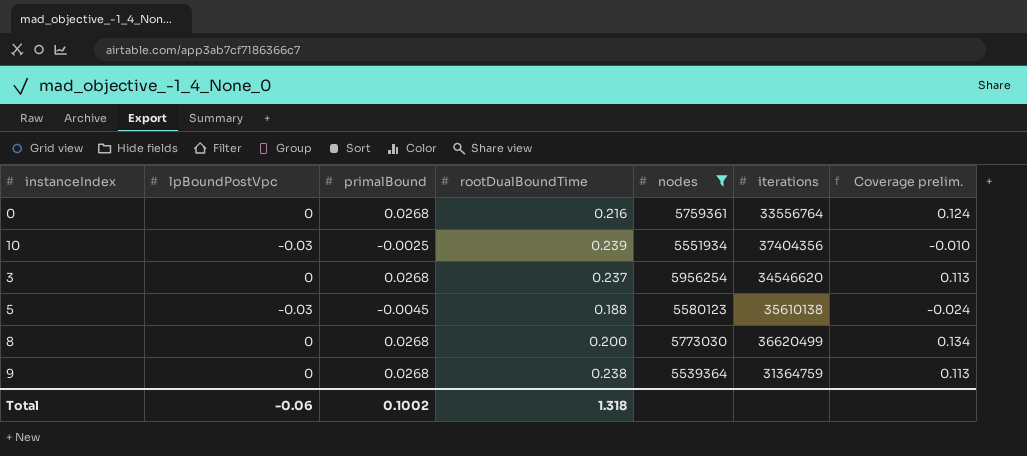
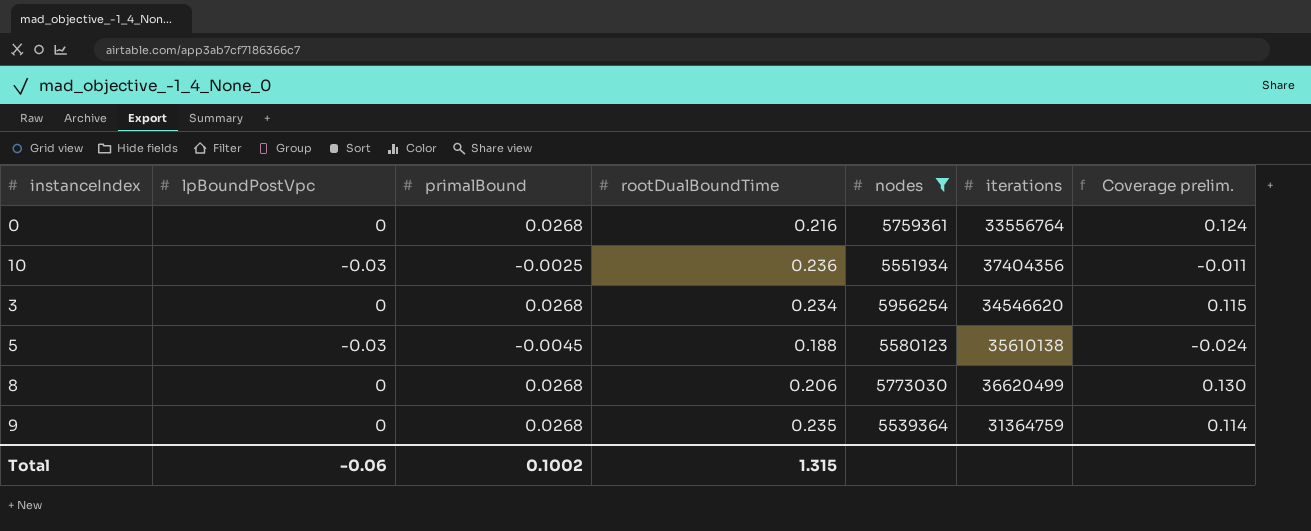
10 | rootDualBoundTime: 0.239 -> 0.236
10 | Coverage prelim.: -0.010 -> -0.011
3 | rootDualBoundTime: 0.237 -> 0.234
3 | Coverage prelim.: 0.113 -> 0.115
8 | rootDualBoundTime: 0.200 -> 0.206
8 | Coverage prelim.: 0.134 -> 0.130
9 | rootDualBoundTime: 0.238 -> 0.235
9 | Coverage prelim.: 0.113 -> 0.114
Total | rootDualBoundTime: 1.318 -> 1.315

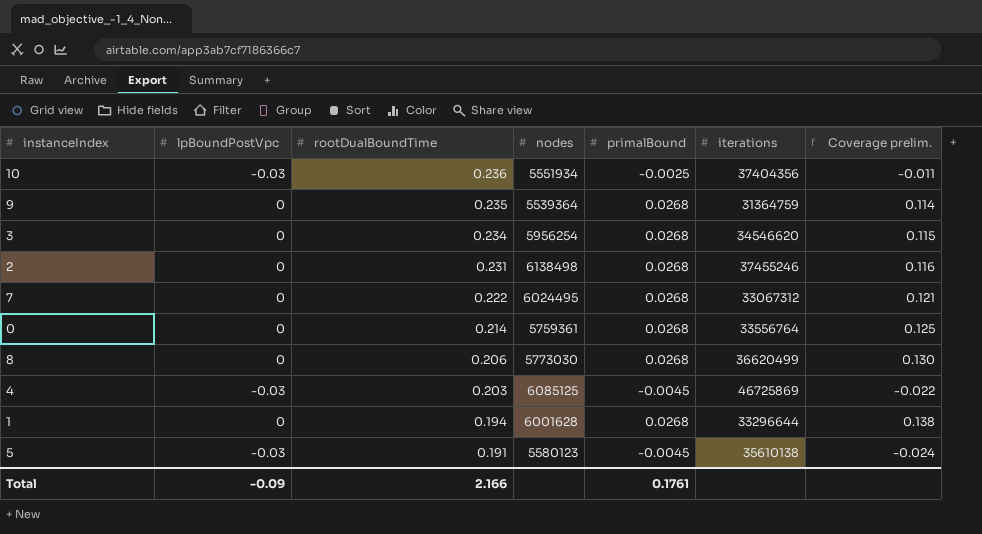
filter: nodes <= 5956254 -> none
row order: none -> rootDualBoundTime descending
column primalBound | position: 3 -> 5
0 | rootDualBoundTime: 0.216 -> 0.214
0 | Coverage prelim.: 0.124 -> 0.125
5 | rootDualBoundTime: 0.188 -> 0.191
Total | lpBoundPostVpc: -0.06 -> -0.09
Total | rootDualBoundTime: 1.315 -> 2.166
Total | primalBound: 0.1002 -> 0.1761

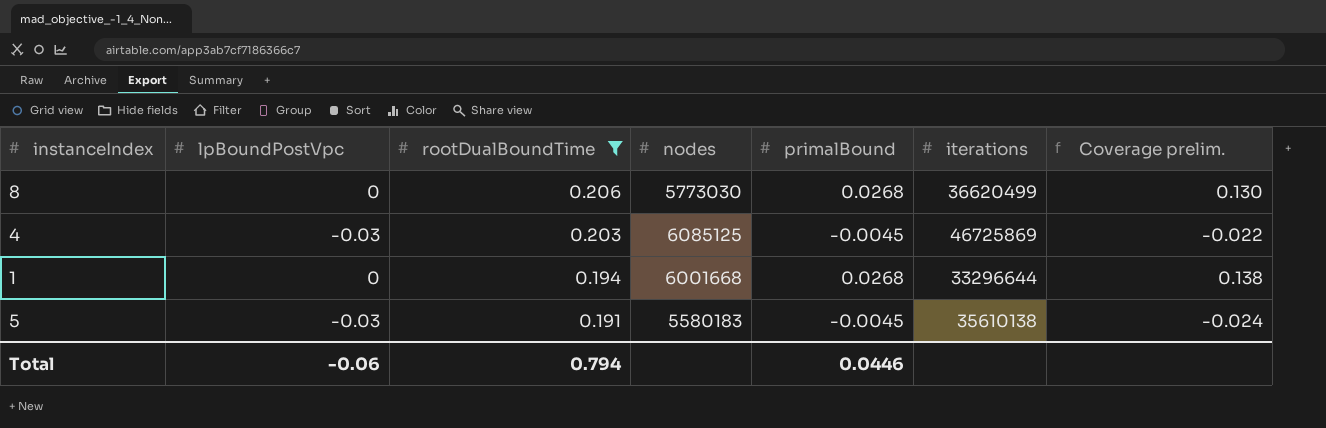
filter: none -> rootDualBoundTime <= 0.206
1 | nodes: 6001628 -> 6001668
5 | nodes: 5580123 -> 5580183
Total | lpBoundPostVpc: -0.09 -> -0.06
Total | rootDualBoundTime: 2.166 -> 0.794
Total | primalBound: 0.1761 -> 0.0446

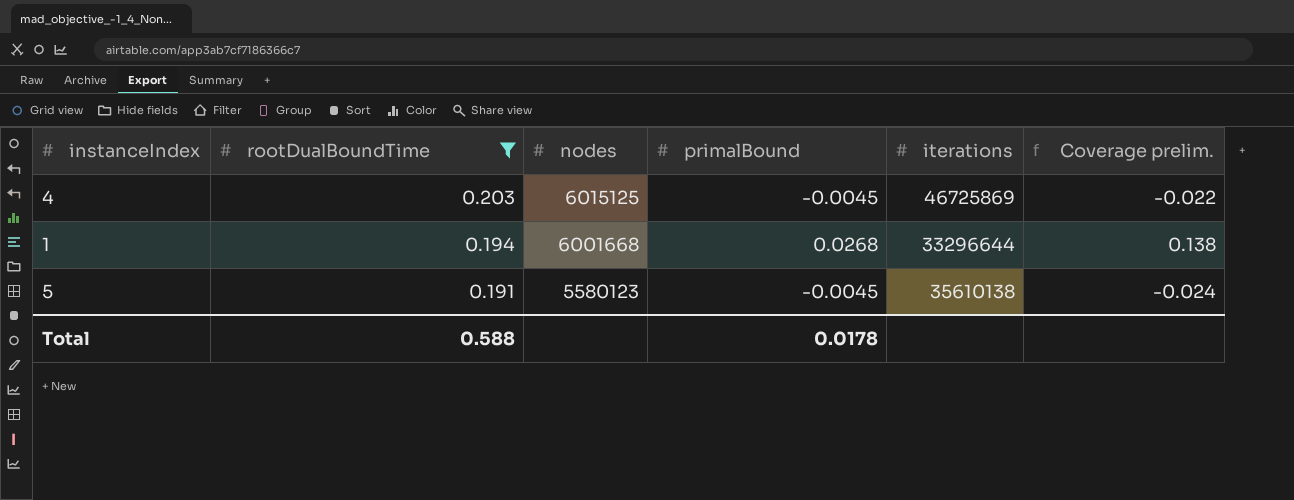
column lpBoundPostVpc | position: 2 -> none
row 8: 0 | 0.206 | 5773030 | 0.0268 | 36620499 | 0.130 -> none
4 | nodes: 6085125 -> 6015125
5 | nodes: 5580183 -> 5580123
Total | rootDualBoundTime: 0.794 -> 0.588
Total | primalBound: 0.0446 -> 0.0178

